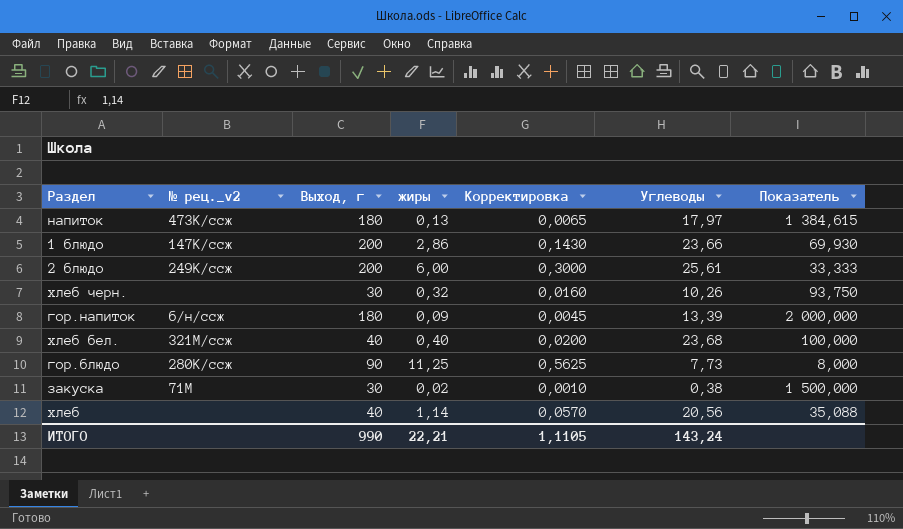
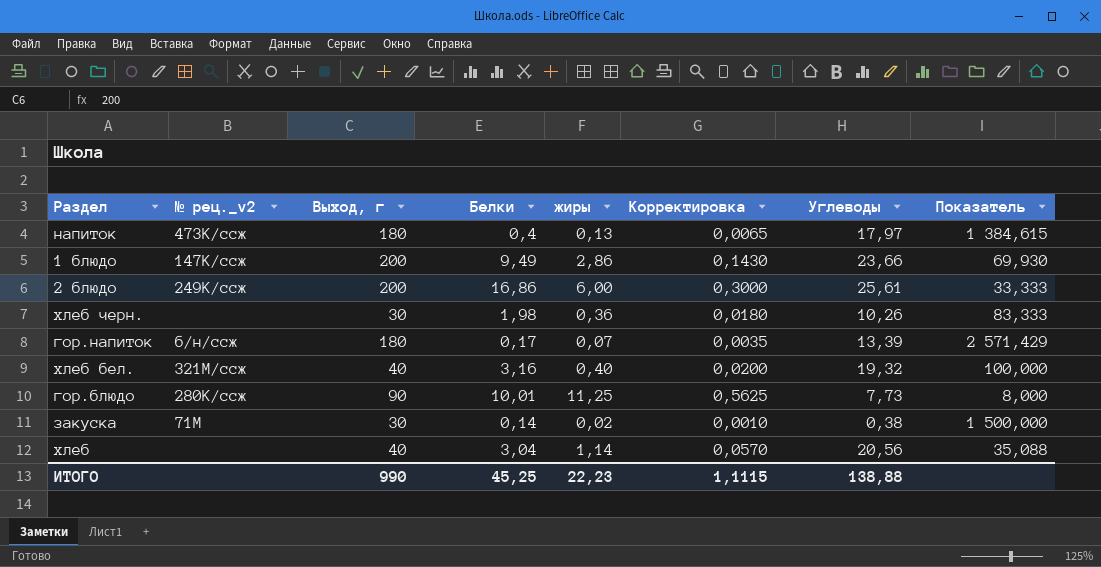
column Белки | position: none -> 4
хлеб черн. | жиры: 0,32 -> 0,36
хлеб черн. | Корректировка: 0,0160 -> 0,0180
хлеб черн. | Показатель: 93,750 -> 83,333
гор.напиток | жиры: 0,09 -> 0,07
гор.напиток | Корректировка: 0,0045 -> 0,0035
гор.напиток | Показатель: 2 000,000 -> 2 571,429
хлеб бел. | Углеводы: 23,68 -> 19,32
ИТОГО | жиры: 22,21 -> 22,23
ИТОГО | Корректировка: 1,1105 -> 1,1115
ИТОГО | Углеводы: 143,24 -> 138,88

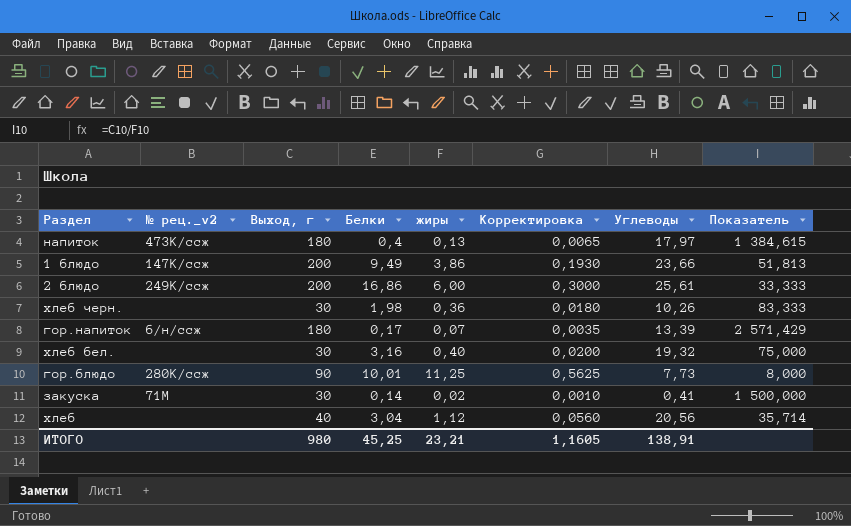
1 блюдо | жиры: 2,86 -> 3,86
1 блюдо | Корректировка: 0,1430 -> 0,1930
1 блюдо | Показатель: 69,930 -> 51,813
хлеб бел. | № рец._v2: 321М/ссж -> none
хлеб бел. | Выход, г: 40 -> 30
хлеб бел. | Показатель: 100,000 -> 75,000
закуска | Углеводы: 0,38 -> 0,41
хлеб | жиры: 1,14 -> 1,12
хлеб | Корректировка: 0,0570 -> 0,0560
хлеб | Показатель: 35,088 -> 35,714
ИТОГО | Выход, г: 990 -> 980
ИТОГО | жиры: 22,23 -> 23,21
ИТОГО | Корректировка: 1,1115 -> 1,1605
ИТОГО | Углеводы: 138,88 -> 138,91

